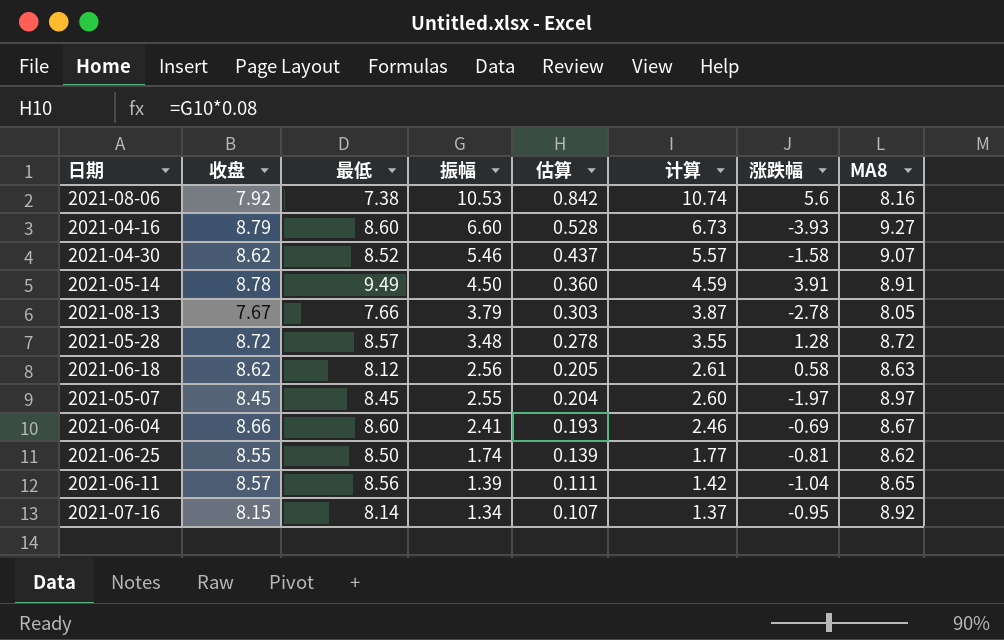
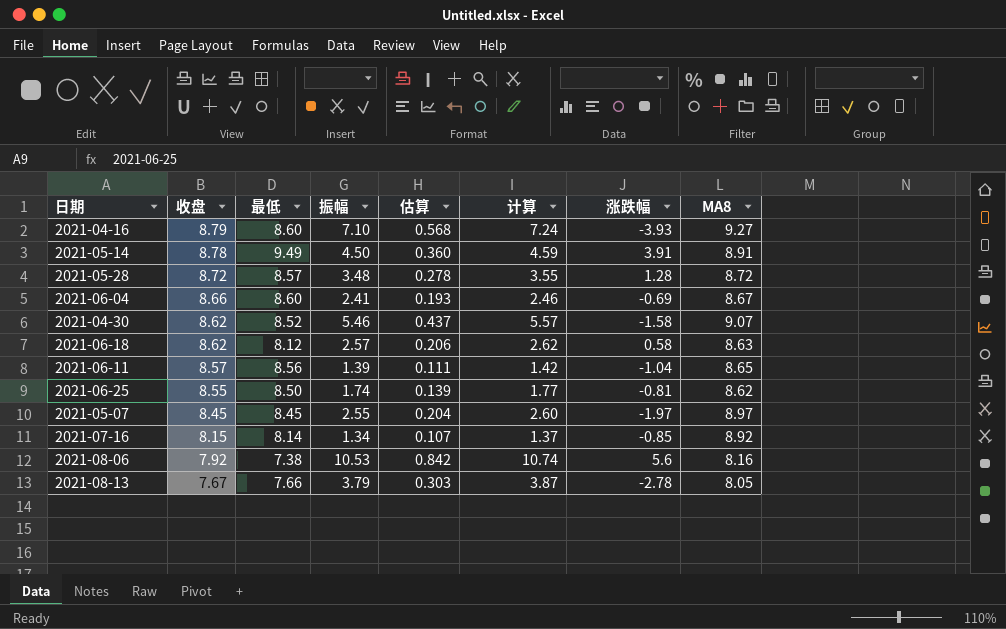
row order: 振幅 descending -> 收盘 descending
2021-04-16 | 振幅: 6.60 -> 7.10
2021-04-16 | 估算: 0.528 -> 0.568
2021-04-16 | 计算: 6.73 -> 7.24
2021-06-18 | 振幅: 2.56 -> 2.57
2021-06-18 | 估算: 0.205 -> 0.206
2021-06-18 | 计算: 2.61 -> 2.62
2021-07-16 | 涨跌幅: -0.95 -> -0.85

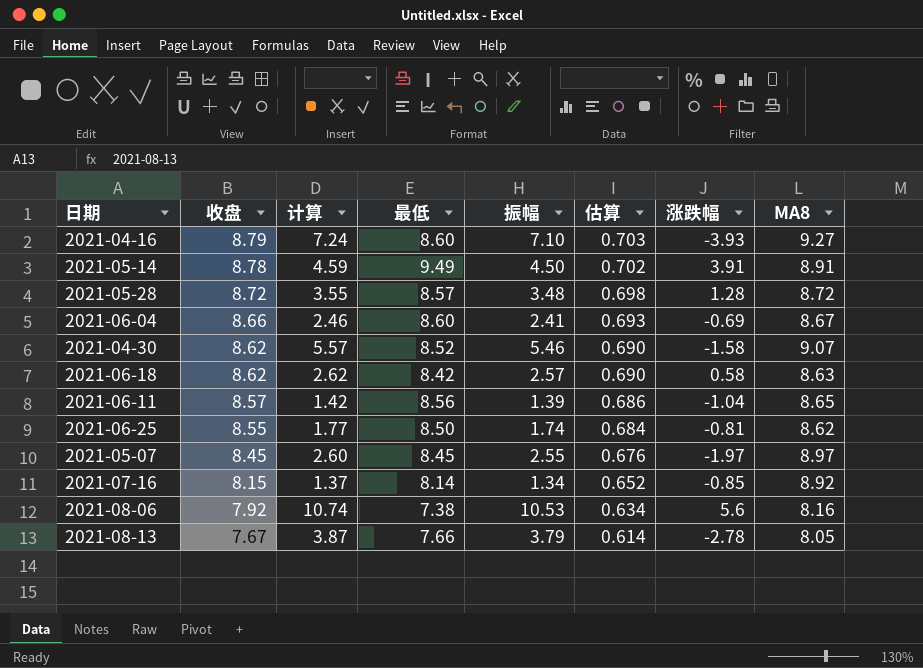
column 计算 | position: 6 -> 3
column 估算 | formula: [振幅] * 0.08 -> [收盘] * 0.08
2021-06-18 | 最低: 8.12 -> 8.42

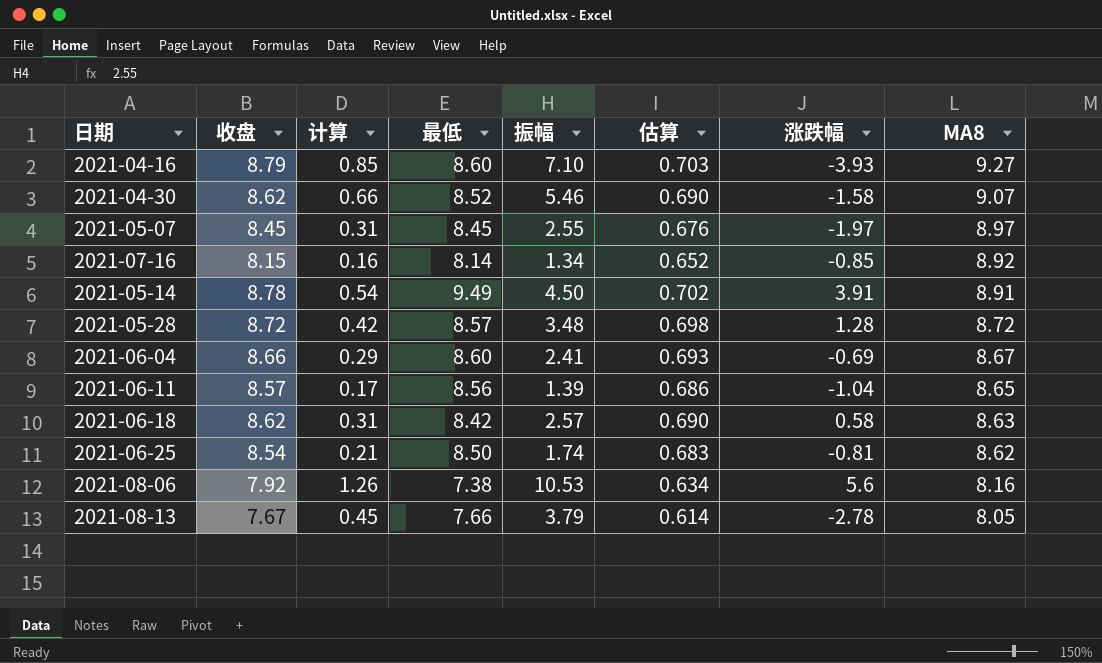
row order: 收盘 descending -> MA8 descending
column 计算 | formula: [振幅] * 1.02 -> [振幅] * 0.12
2021-06-25 | 收盘: 8.55 -> 8.54
2021-06-25 | 估算: 0.684 -> 0.683

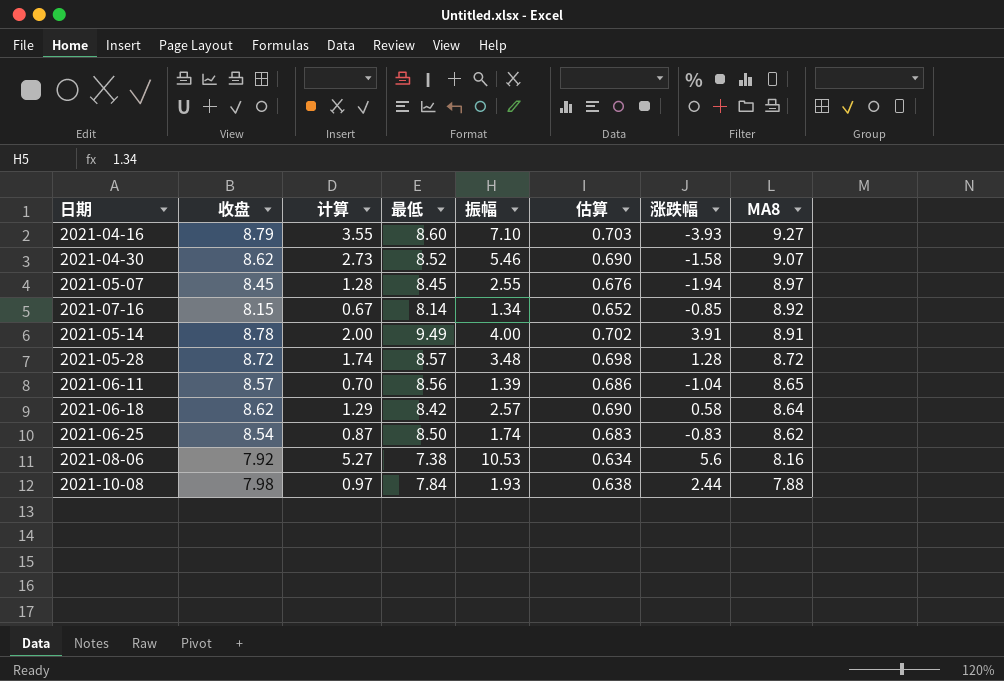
column 计算 | formula: [振幅] * 0.12 -> [振幅] * 0.5
row 2021-06-04: 8.66 | 0.29 | 8.60 | 2.41 | 0.693 | -0.69 | 8.67 -> none
row 2021-08-13: 7.67 | 0.45 | 7.66 | 3.79 | 0.614 | -2.78 | 8.05 -> none
2021-05-07 | 涨跌幅: -1.97 -> -1.94
2021-05-14 | 振幅: 4.50 -> 4.00
2021-06-18 | MA8: 8.63 -> 8.64
2021-06-25 | 涨跌幅: -0.81 -> -0.83
row 2021-10-08: none -> 7.98 | 0.97 | 7.84 | 1.93 | 0.638 | 2.44 | 7.88

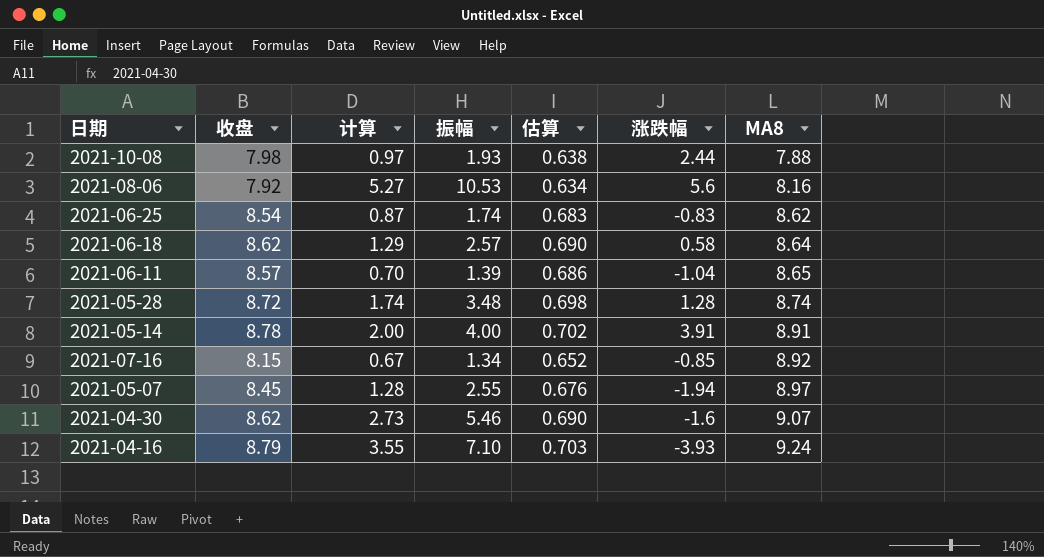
row order: MA8 descending -> MA8 ascending
column 最低 | position: 4 -> none
2021-05-28 | MA8: 8.72 -> 8.74
2021-04-30 | 涨跌幅: -1.58 -> -1.6
2021-04-16 | MA8: 9.27 -> 9.24

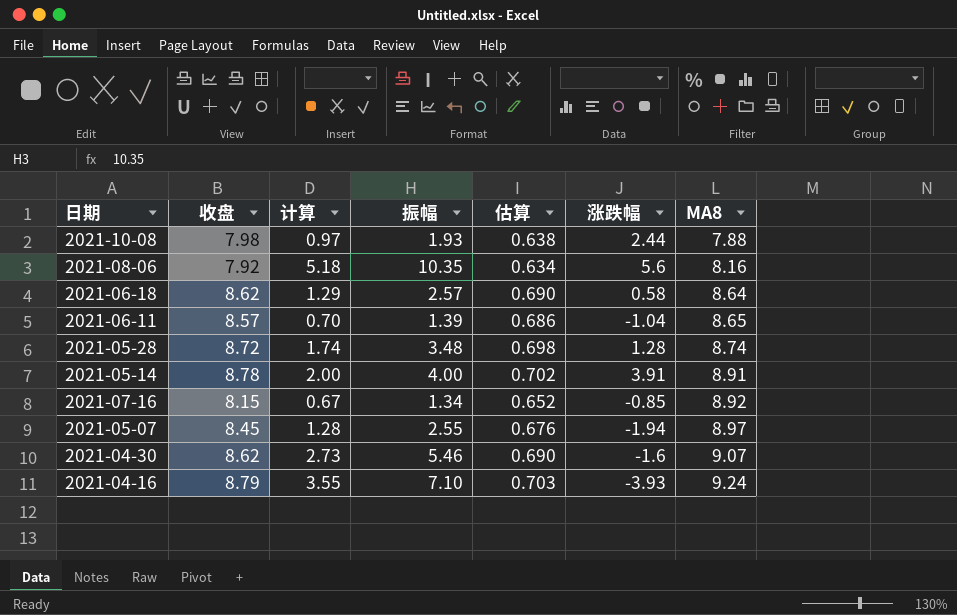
row 2021-06-25: 8.54 | 0.87 | 1.74 | 0.683 | -0.83 | 8.62 -> none
2021-08-06 | 计算: 5.27 -> 5.18
2021-08-06 | 振幅: 10.53 -> 10.35

